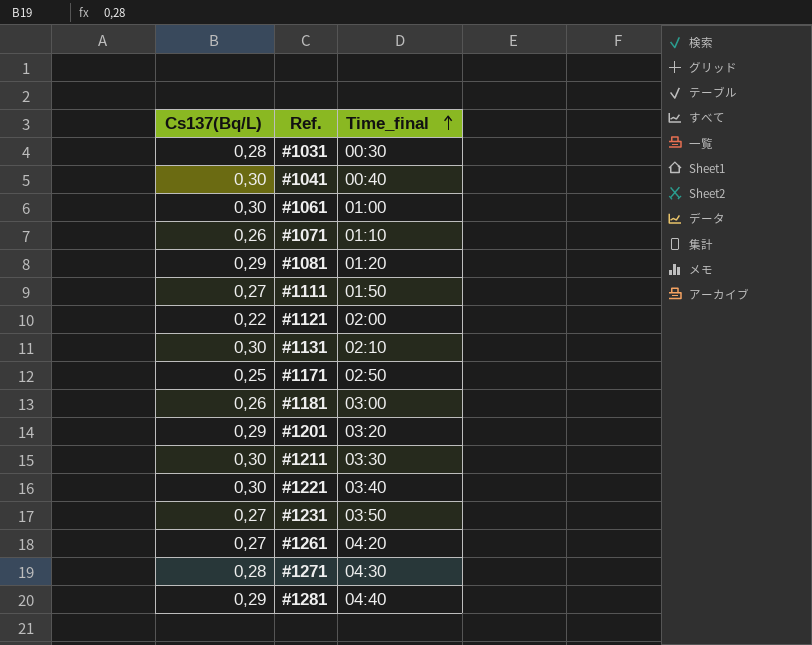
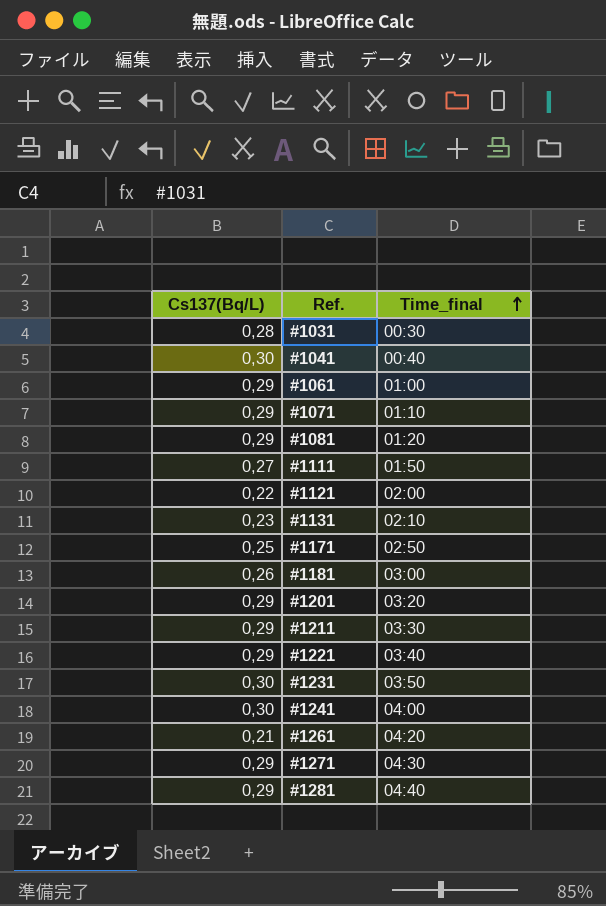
#1061 | Cs137(Bq/L): 0,30 -> 0,29
#1071 | Cs137(Bq/L): 0,26 -> 0,29
#1131 | Cs137(Bq/L): 0,30 -> 0,23
#1211 | Cs137(Bq/L): 0,30 -> 0,29
#1221 | Cs137(Bq/L): 0,30 -> 0,29
#1231 | Cs137(Bq/L): 0,27 -> 0,30
row #1241: none -> 0,30 | 04:00
#1261 | Cs137(Bq/L): 0,27 -> 0,21
#1271 | Cs137(Bq/L): 0,28 -> 0,29

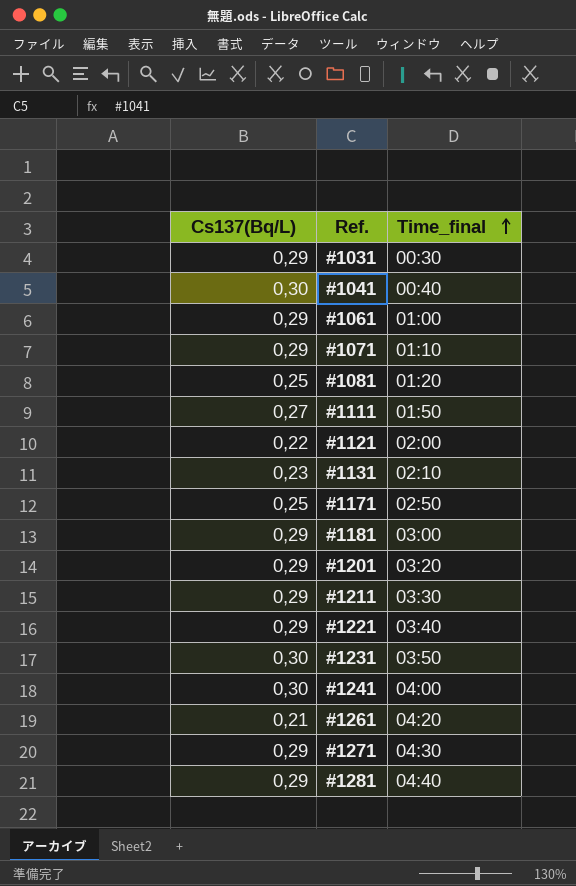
#1031 | Cs137(Bq/L): 0,28 -> 0,29
#1081 | Cs137(Bq/L): 0,29 -> 0,25
#1181 | Cs137(Bq/L): 0,26 -> 0,29

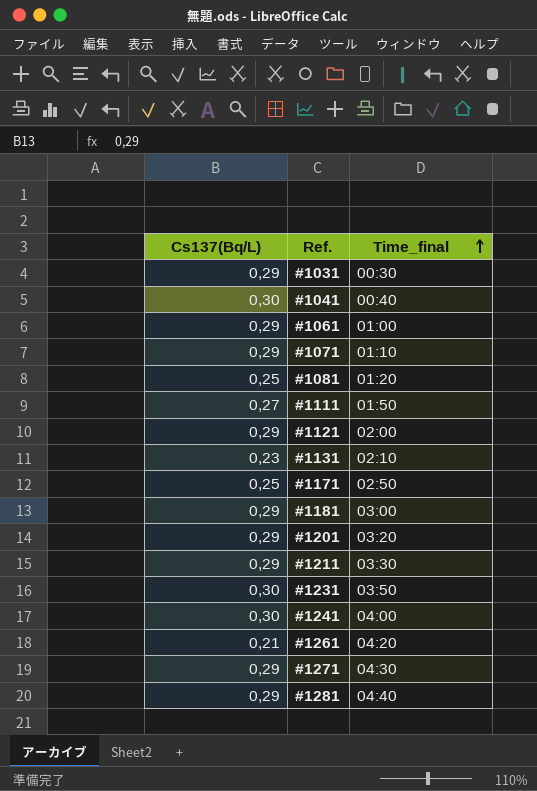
row #1221: 0,29 | 03:40 -> none
#1121 | Cs137(Bq/L): 0,22 -> 0,29

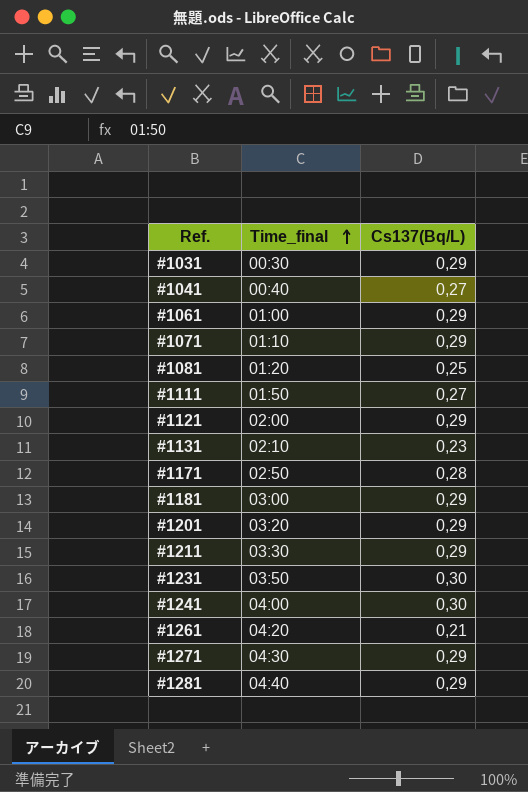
column Cs137(Bq/L) | position: 1 -> 3
#1041 | Cs137(Bq/L): 0,30 -> 0,27
#1171 | Cs137(Bq/L): 0,25 -> 0,28

